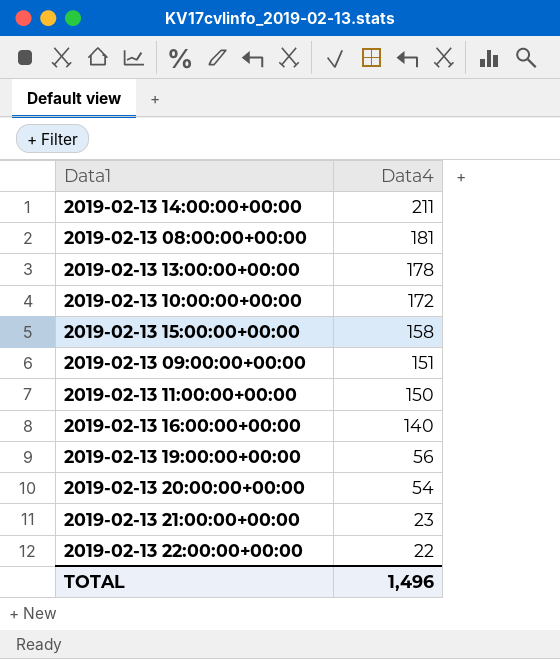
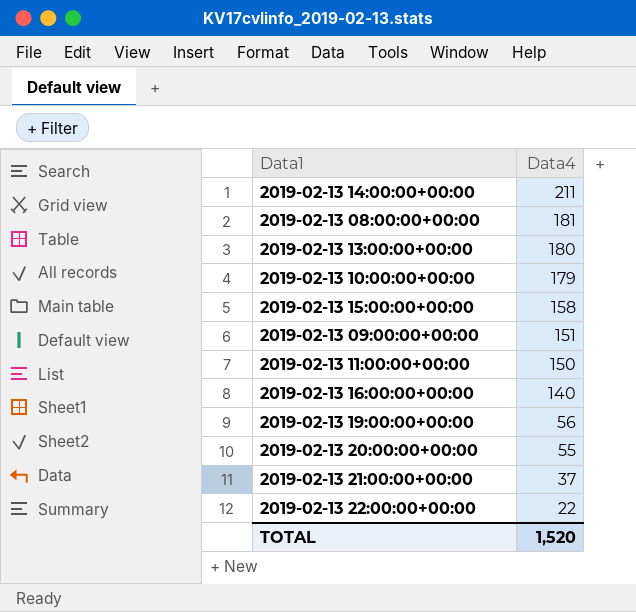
2019-02-13 13:00:00+00:00 | Data4: 178 -> 180
2019-02-13 10:00:00+00:00 | Data4: 172 -> 179
2019-02-13 20:00:00+00:00 | Data4: 54 -> 55
2019-02-13 21:00:00+00:00 | Data4: 23 -> 37
TOTAL | Data4: 1,496 -> 1,520

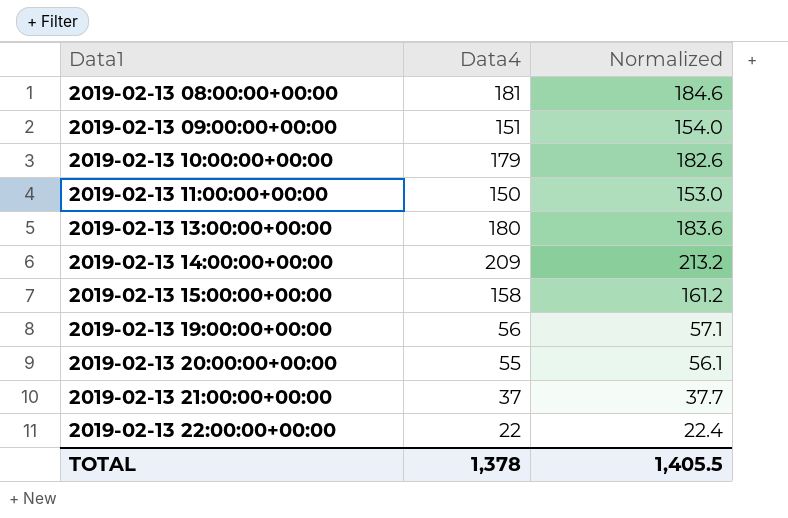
row order: Data4 descending -> Data1 ascending
column Normalized | formula: none -> [Data4] * 1.02
row 2019-02-13 16:00:00+00:00: 140 -> none
2019-02-13 14:00:00+00:00 | Data4: 211 -> 209
TOTAL | Data4: 1,520 -> 1,378

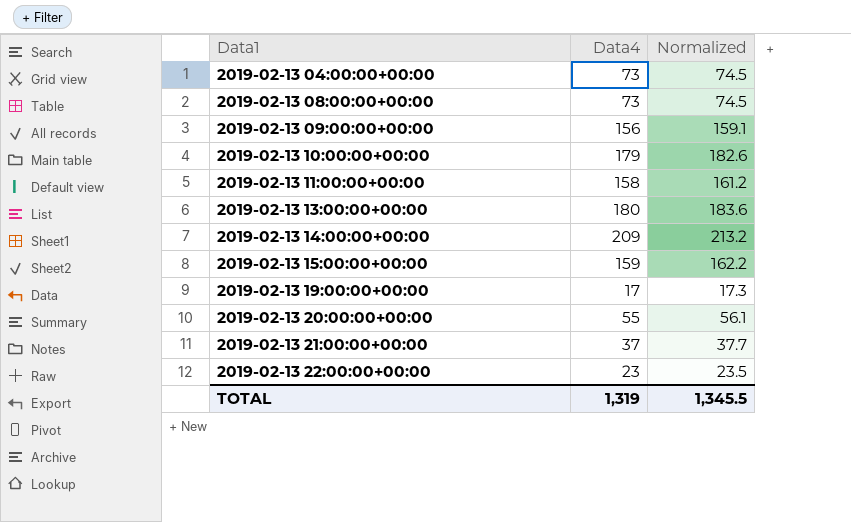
row 2019-02-13 04:00:00+00:00: none -> 73 | 74.5
2019-02-13 08:00:00+00:00 | Data4: 181 -> 73
2019-02-13 08:00:00+00:00 | Normalized: 184.6 -> 74.5
2019-02-13 09:00:00+00:00 | Data4: 151 -> 156
2019-02-13 09:00:00+00:00 | Normalized: 154.0 -> 159.1
2019-02-13 11:00:00+00:00 | Data4: 150 -> 158
2019-02-13 11:00:00+00:00 | Normalized: 153.0 -> 161.2
2019-02-13 15:00:00+00:00 | Data4: 158 -> 159
2019-02-13 15:00:00+00:00 | Normalized: 161.2 -> 162.2
2019-02-13 19:00:00+00:00 | Data4: 56 -> 17
2019-02-13 19:00:00+00:00 | Normalized: 57.1 -> 17.3
2019-02-13 22:00:00+00:00 | Data4: 22 -> 23
2019-02-13 22:00:00+00:00 | Normalized: 22.4 -> 23.5
TOTAL | Data4: 1,378 -> 1,319
TOTAL | Normalized: 1,405.5 -> 1,345.5

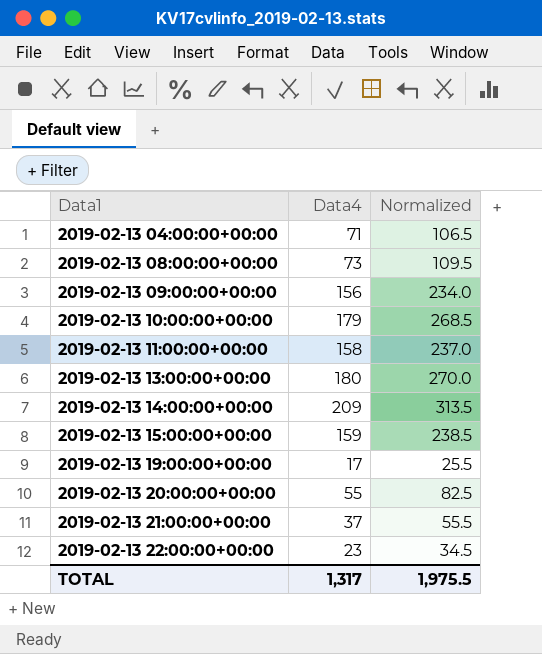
column Normalized | formula: [Data4] * 1.02 -> [Data4] * 1.5
2019-02-13 04:00:00+00:00 | Data4: 73 -> 71
TOTAL | Data4: 1,319 -> 1,317
TOTAL | Normalized: 1,345.5 -> 1,975.5

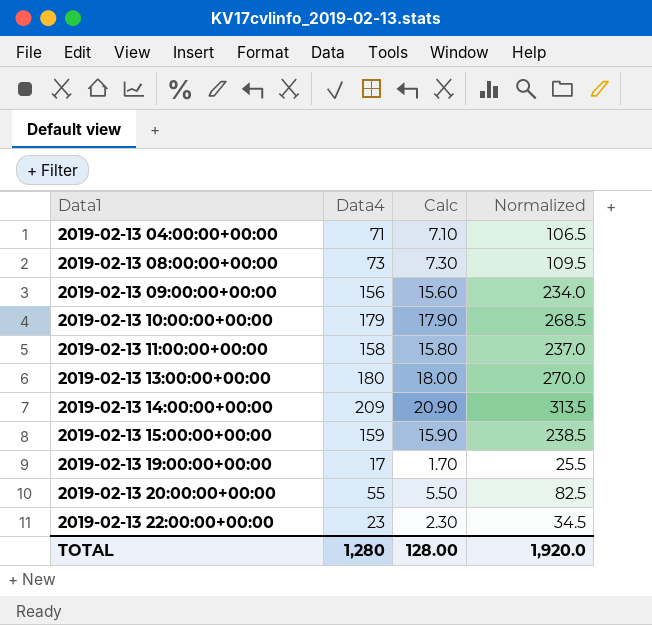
column Calc | formula: none -> [Data4] * 0.1
row 2019-02-13 21:00:00+00:00: 37 | 55.5 -> none
TOTAL | Data4: 1,317 -> 1,280
TOTAL | Normalized: 1,975.5 -> 1,920.0

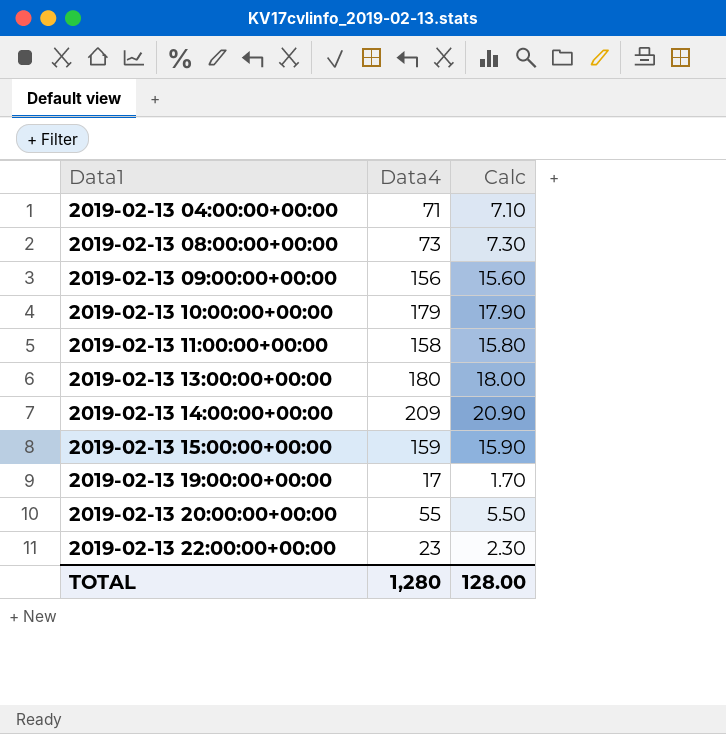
column Normalized | formula: [Data4] * 1.5 -> none

